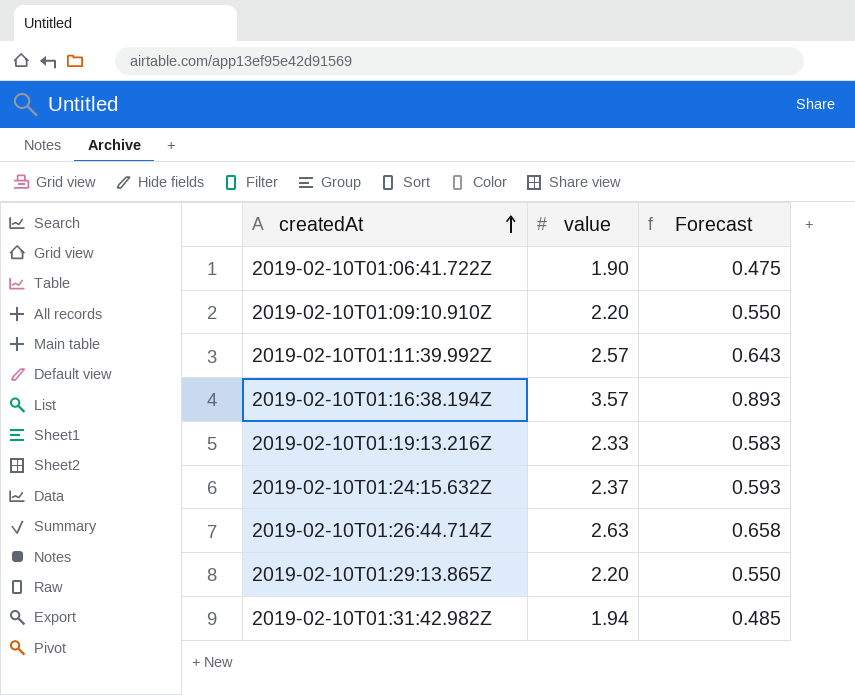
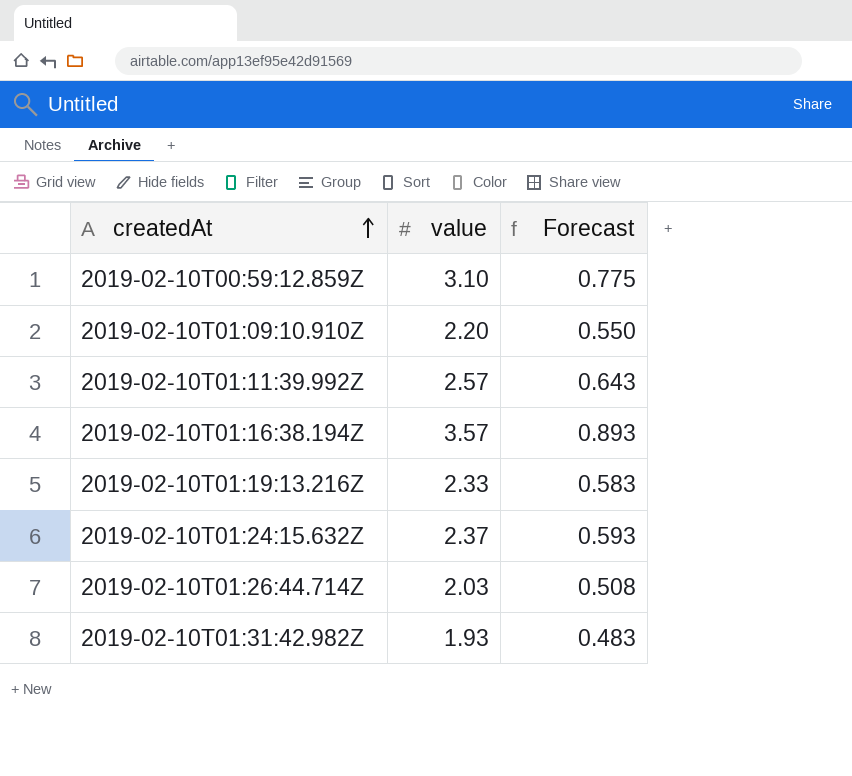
row 2019-02-10T01:06:41.722Z: 1.90 | 0.475 -> none
row 2019-02-10T01:29:13.865Z: 2.20 | 0.550 -> none
row 2019-02-10T00:59:12.859Z: none -> 3.10 | 0.775
2019-02-10T01:26:44.714Z | value: 2.63 -> 2.03
2019-02-10T01:26:44.714Z | Forecast: 0.658 -> 0.508
2019-02-10T01:31:42.982Z | value: 1.94 -> 1.93
2019-02-10T01:31:42.982Z | Forecast: 0.485 -> 0.483

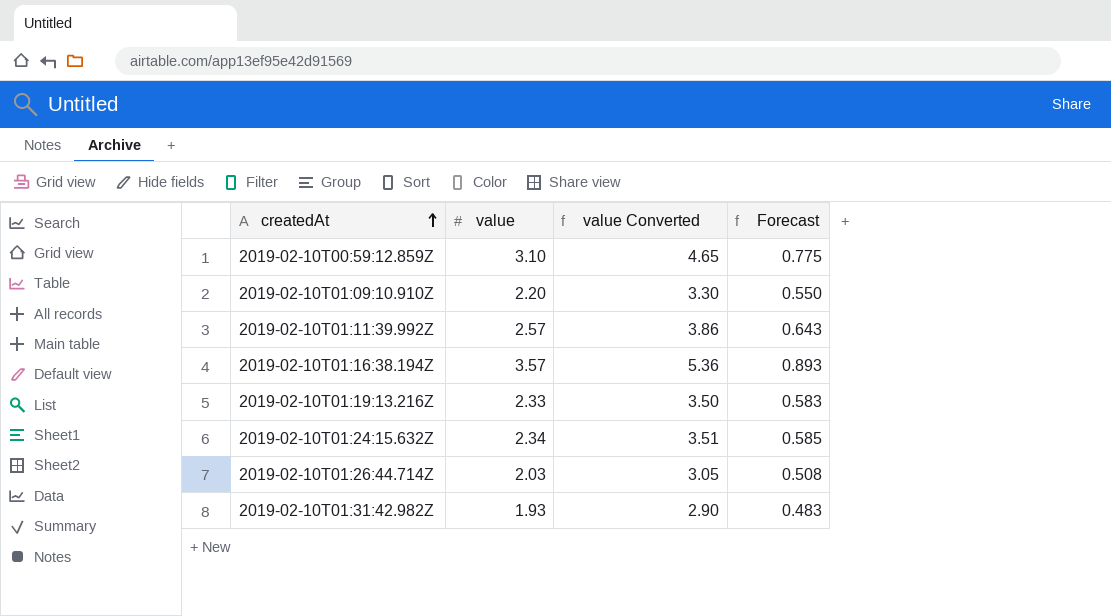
column value Converted | formula: none -> [value] * 1.5
2019-02-10T01:24:15.632Z | value: 2.37 -> 2.34
2019-02-10T01:24:15.632Z | Forecast: 0.593 -> 0.585

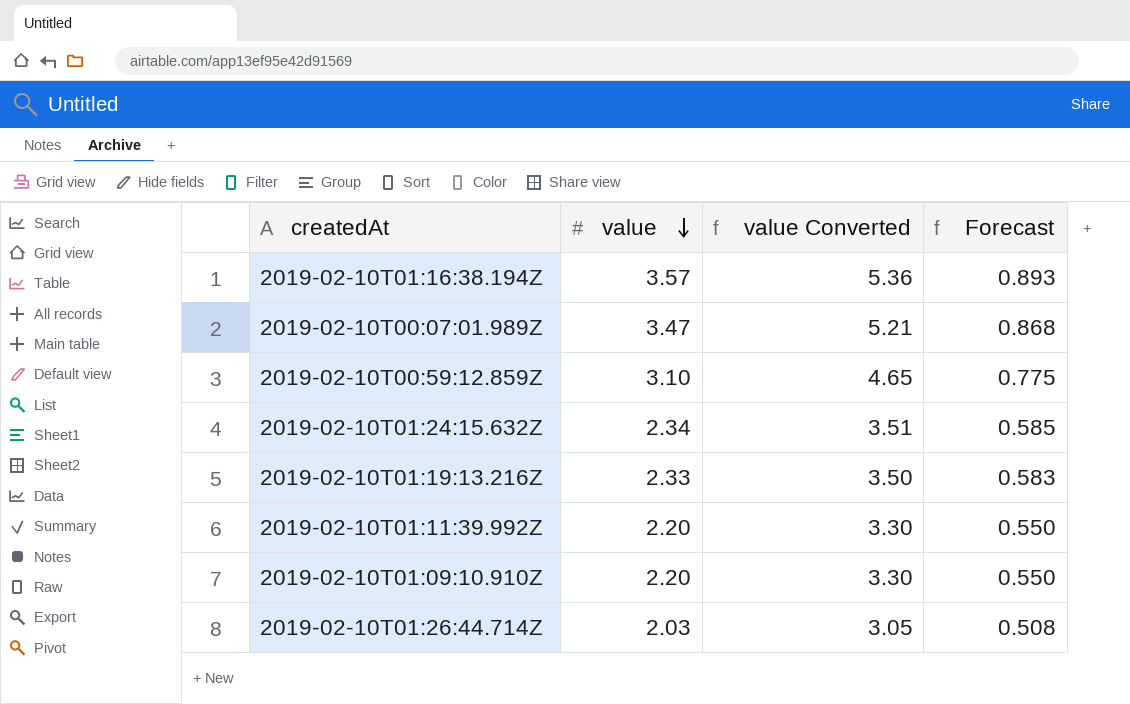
row order: createdAt ascending -> value descending
row 2019-02-10T01:31:42.982Z: 1.93 | 2.90 | 0.483 -> none
row 2019-02-10T00:07:01.989Z: none -> 3.47 | 5.21 | 0.868
2019-02-10T01:11:39.992Z | value: 2.57 -> 2.20
2019-02-10T01:11:39.992Z | value Converted: 3.86 -> 3.30
2019-02-10T01:11:39.992Z | Forecast: 0.643 -> 0.550

